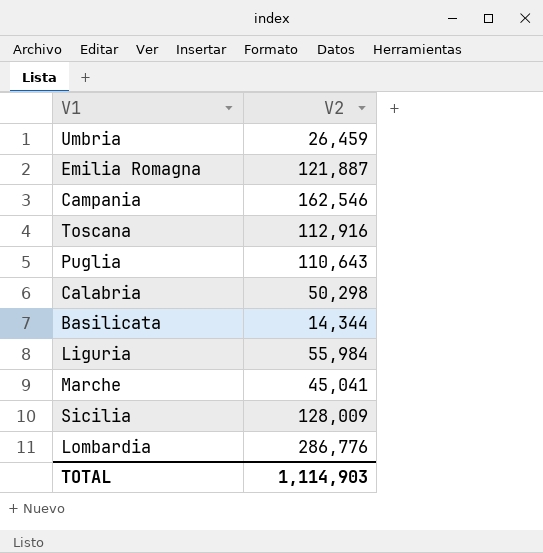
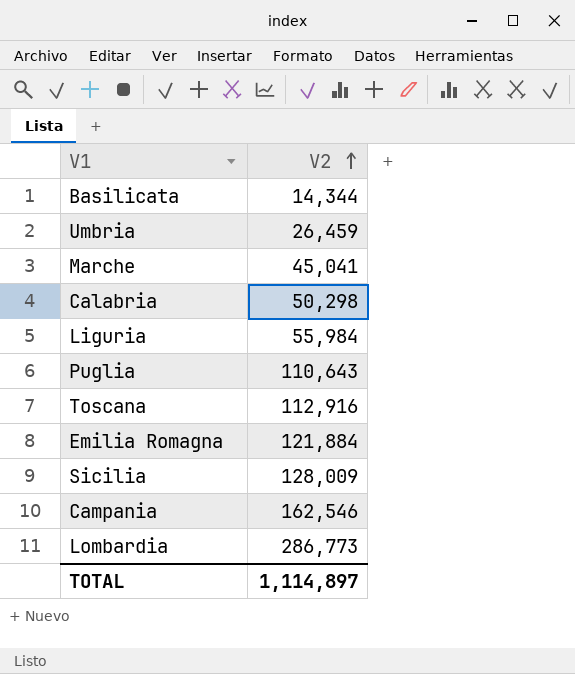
row order: none -> V2 ascending
Emilia Romagna | V2: 121,887 -> 121,884
Lombardia | V2: 286,776 -> 286,773
TOTAL | V2: 1,114,903 -> 1,114,897

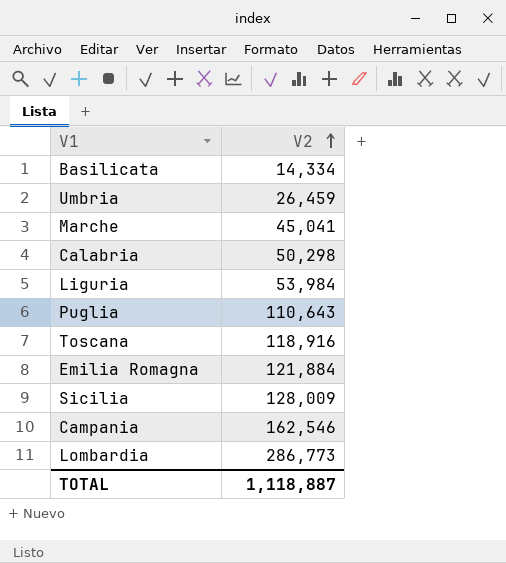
Basilicata | V2: 14,344 -> 14,334
Liguria | V2: 55,984 -> 53,984
Toscana | V2: 112,916 -> 118,916
TOTAL | V2: 1,114,897 -> 1,118,887

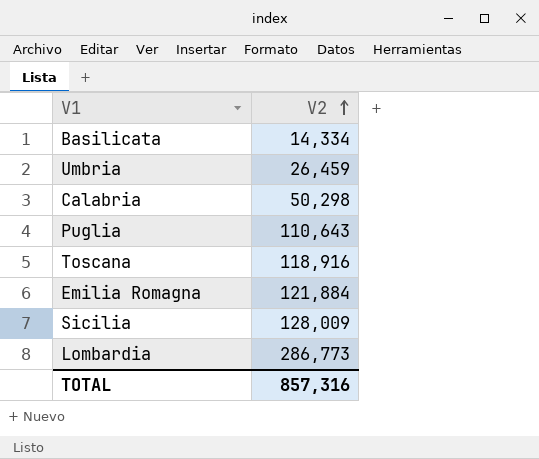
row Marche: 45,041 -> none
row Liguria: 53,984 -> none
row Campania: 162,546 -> none
TOTAL | V2: 1,118,887 -> 857,316

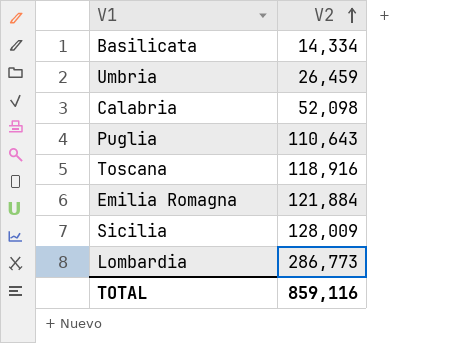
Calabria | V2: 50,298 -> 52,098
TOTAL | V2: 857,316 -> 859,116

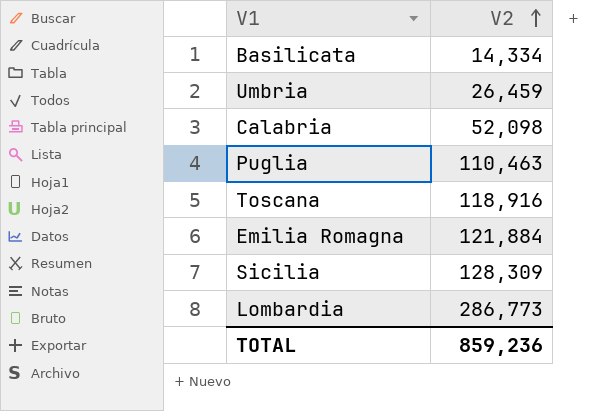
Puglia | V2: 110,643 -> 110,463
Sicilia | V2: 128,009 -> 128,309
TOTAL | V2: 859,116 -> 859,236

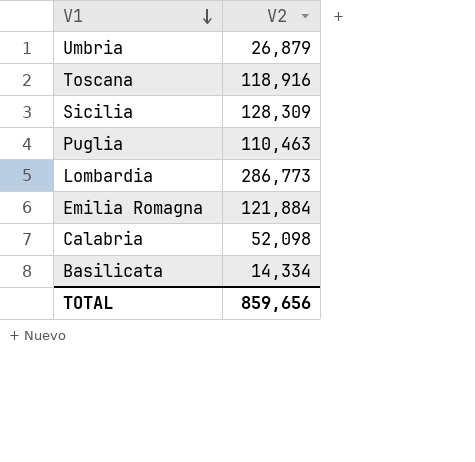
row order: V2 ascending -> V1 descending
Umbria | V2: 26,459 -> 26,879
TOTAL | V2: 859,236 -> 859,656

